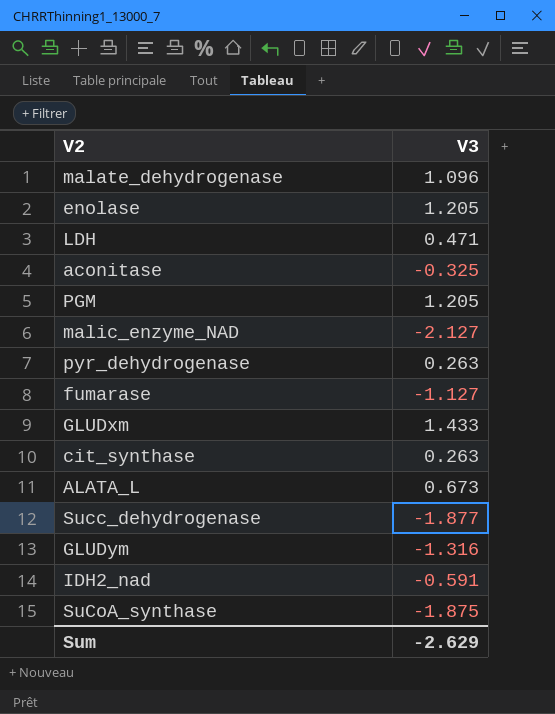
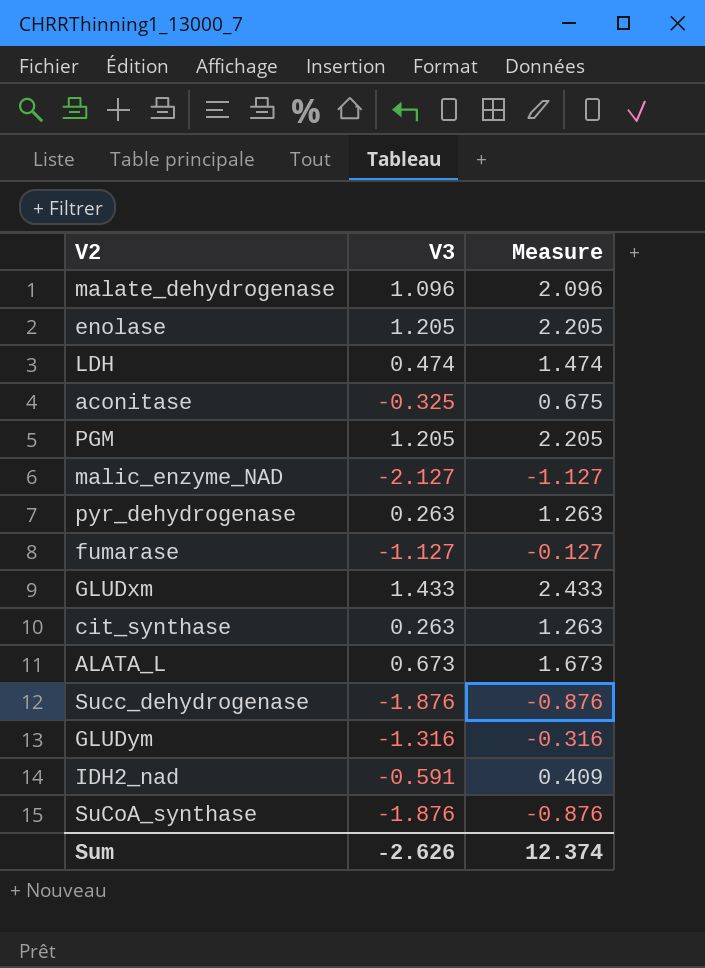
column Measure | formula: none -> [V3] + 1
LDH | V3: 0.471 -> 0.474
Succ_dehydrogenase | V3: -1.877 -> -1.876
SuCoA_synthase | V3: -1.875 -> -1.876
Sum | V3: -2.629 -> -2.626

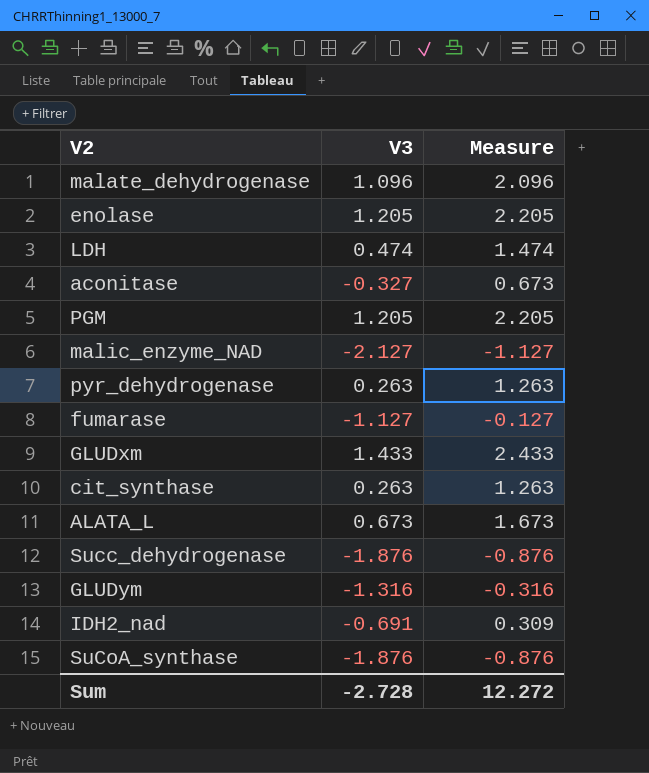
aconitase | V3: -0.325 -> -0.327
aconitase | Measure: 0.675 -> 0.673
IDH2_nad | V3: -0.591 -> -0.691
IDH2_nad | Measure: 0.409 -> 0.309
Sum | V3: -2.626 -> -2.728
Sum | Measure: 12.374 -> 12.272

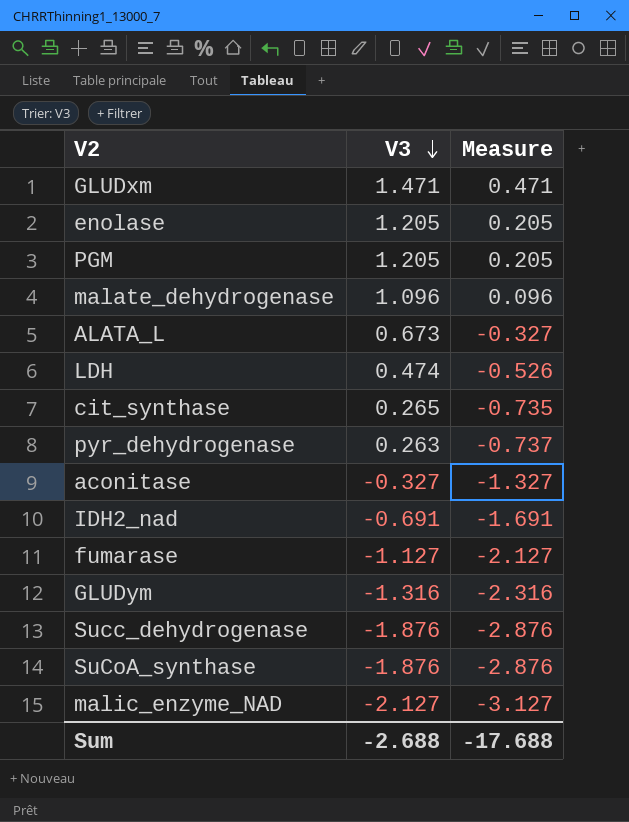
row order: none -> V3 descending
column Measure | formula: [V3] + 1 -> [V3] - 1
GLUDxm | V3: 1.433 -> 1.471
cit_synthase | V3: 0.263 -> 0.265
Sum | V3: -2.728 -> -2.688
Sum | Measure: 12.272 -> -17.688

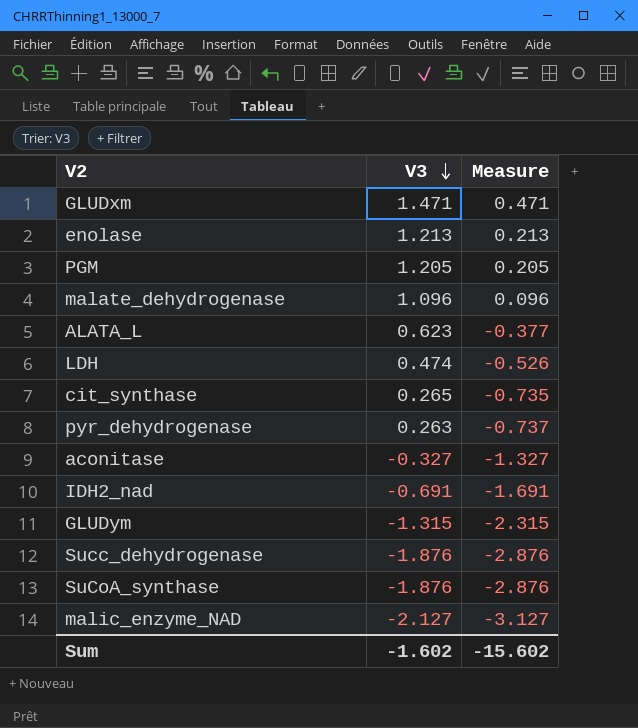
row fumarase: -1.127 | -2.127 -> none
enolase | V3: 1.205 -> 1.213
enolase | Measure: 0.205 -> 0.213
ALATA_L | V3: 0.673 -> 0.623
ALATA_L | Measure: -0.327 -> -0.377
GLUDym | V3: -1.316 -> -1.315
GLUDym | Measure: -2.316 -> -2.315
Sum | V3: -2.688 -> -1.602
Sum | Measure: -17.688 -> -15.602

